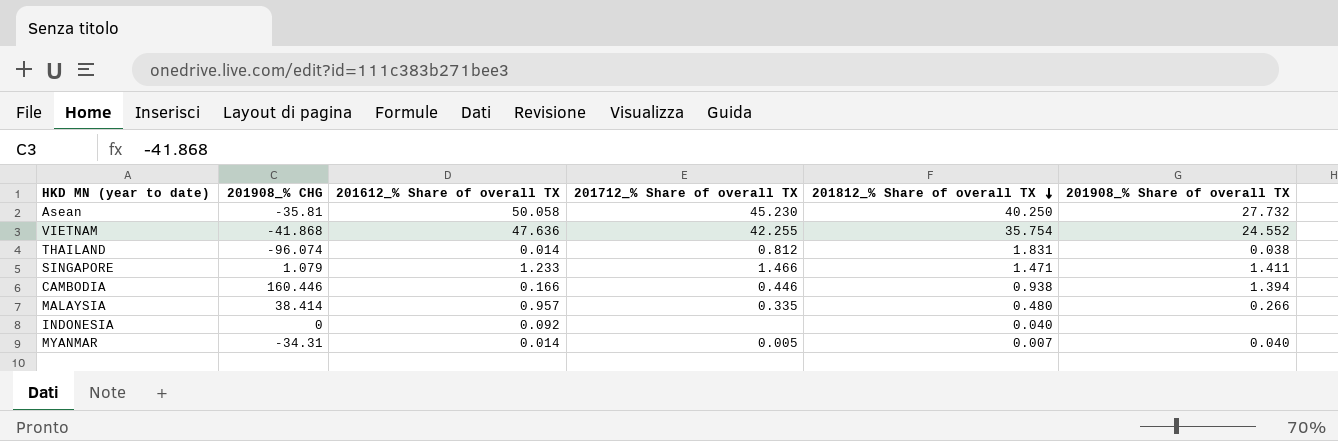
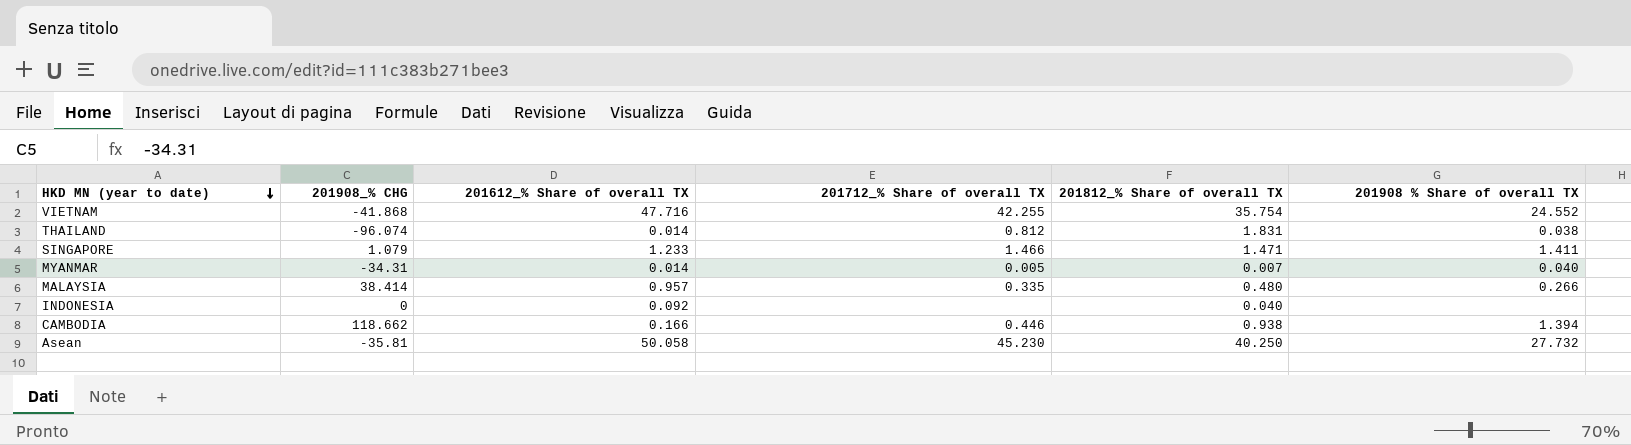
row order: 201812_% Share of overall TX descending -> HKD MN (year to date) descending
column name: 201908_% Share of overall TX -> 201908 % Share of overall TX
VIETNAM | 201612_% Share of overall TX: 47.636 -> 47.716
CAMBODIA | 201908_% CHG: 160.446 -> 118.662

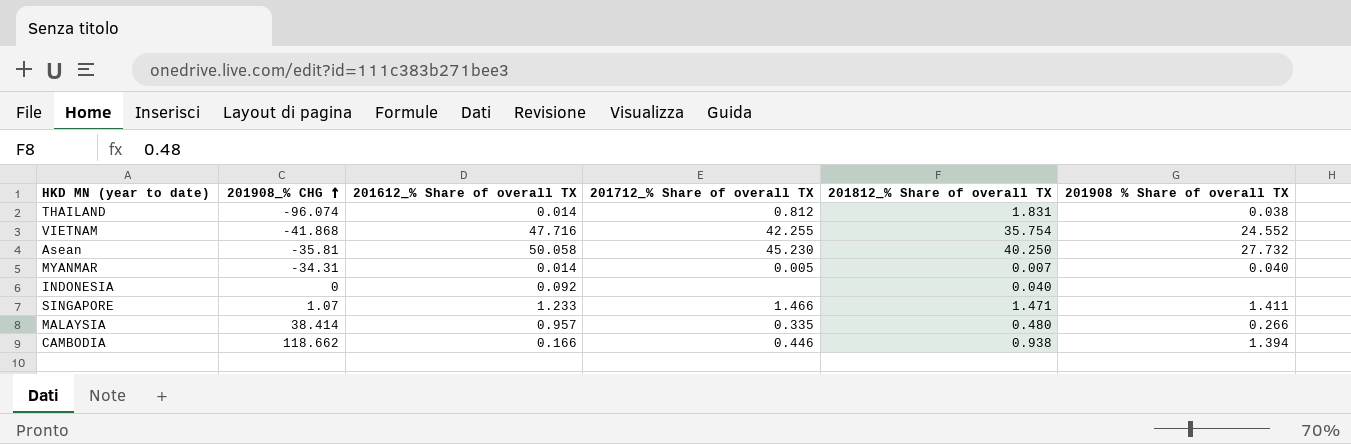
row order: HKD MN (year to date) descending -> 201908_% CHG ascending
SINGAPORE | 201908_% CHG: 1.079 -> 1.07

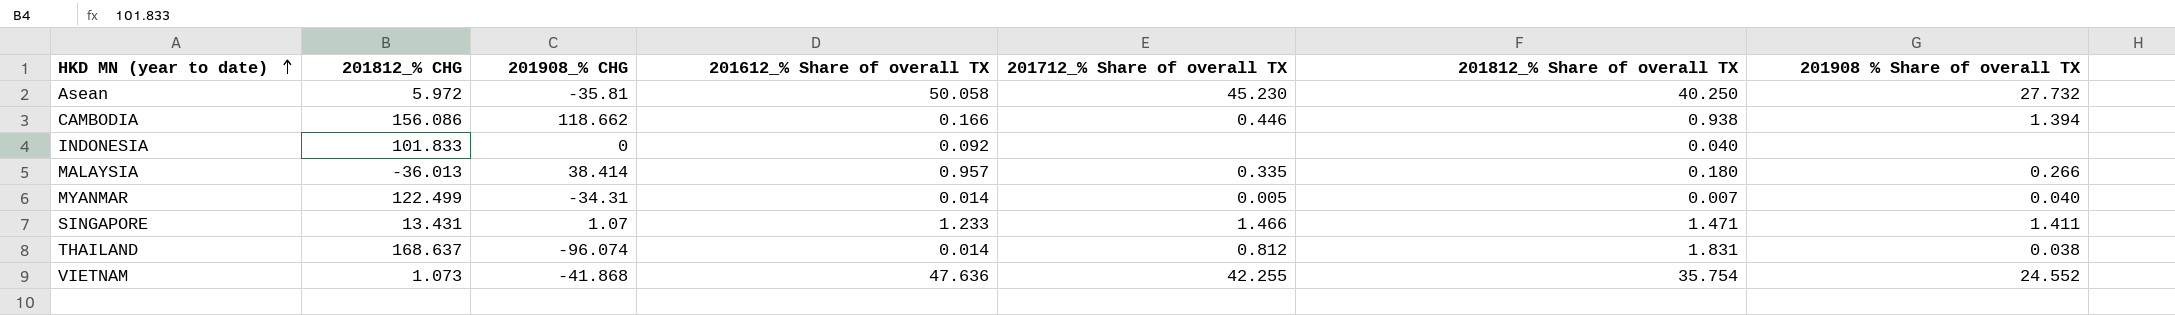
row order: 201908_% CHG ascending -> HKD MN (year to date) ascending
column 201812_% CHG | position: none -> 2
MALAYSIA | 201812_% Share of overall TX: 0.480 -> 0.180
VIETNAM | 201612_% Share of overall TX: 47.716 -> 47.636

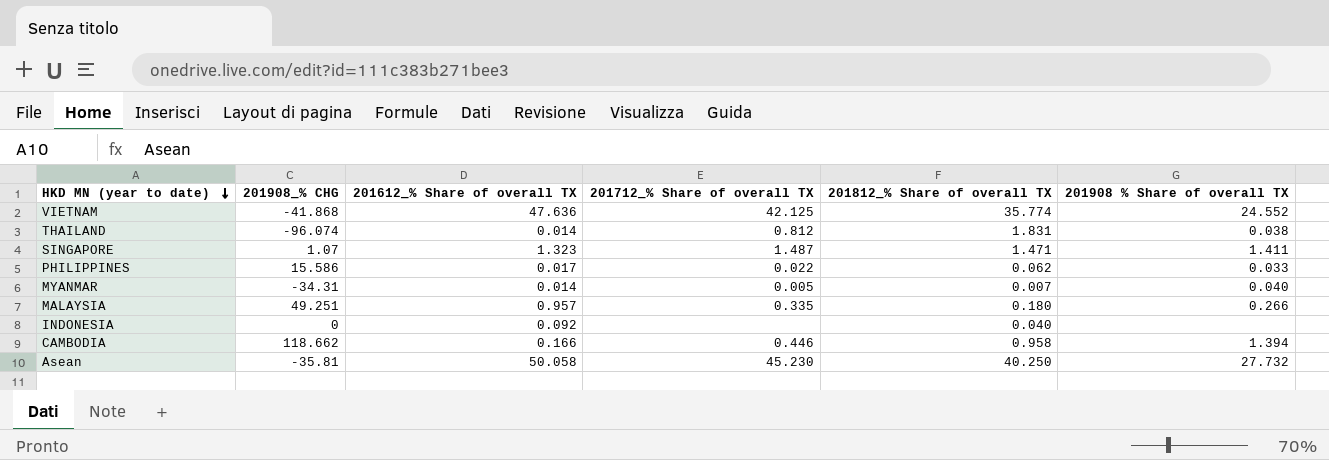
row order: HKD MN (year to date) ascending -> HKD MN (year to date) descending
column 201812_% CHG | position: 2 -> none
VIETNAM | 201712_% Share of overall TX: 42.255 -> 42.125
VIETNAM | 201812_% Share of overall TX: 35.754 -> 35.774
SINGAPORE | 201612_% Share of overall TX: 1.233 -> 1.323
SINGAPORE | 201712_% Share of overall TX: 1.466 -> 1.487
row PHILIPPINES: none -> 15.586 | 0.017 | 0.022 | 0.062 | 0.033
MALAYSIA | 201908_% CHG: 38.414 -> 49.251
CAMBODIA | 201812_% Share of overall TX: 0.938 -> 0.958

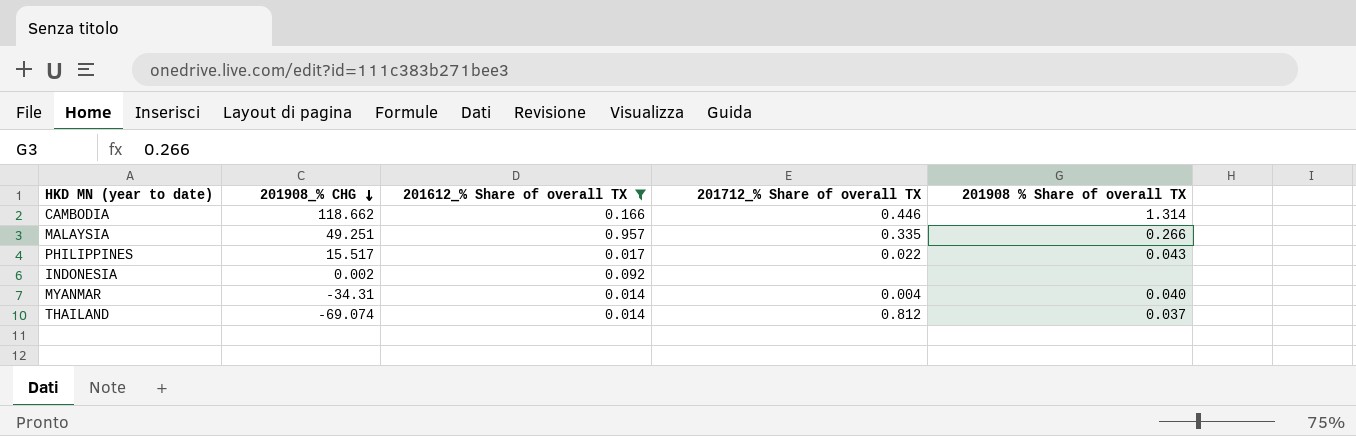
filter: none -> 201612_% Share of overall TX <= 0.957
row order: HKD MN (year to date) descending -> 201908_% CHG descending
column 201812_% Share of overall TX | position: 5 -> none
CAMBODIA | 201908 % Share of overall TX: 1.394 -> 1.314
PHILIPPINES | 201908_% CHG: 15.586 -> 15.517
PHILIPPINES | 201908 % Share of overall TX: 0.033 -> 0.043
INDONESIA | 201908_% CHG: 0 -> 0.002
MYANMAR | 201712_% Share of overall TX: 0.005 -> 0.004
THAILAND | 201908_% CHG: -96.074 -> -69.074
THAILAND | 201908 % Share of overall TX: 0.038 -> 0.037

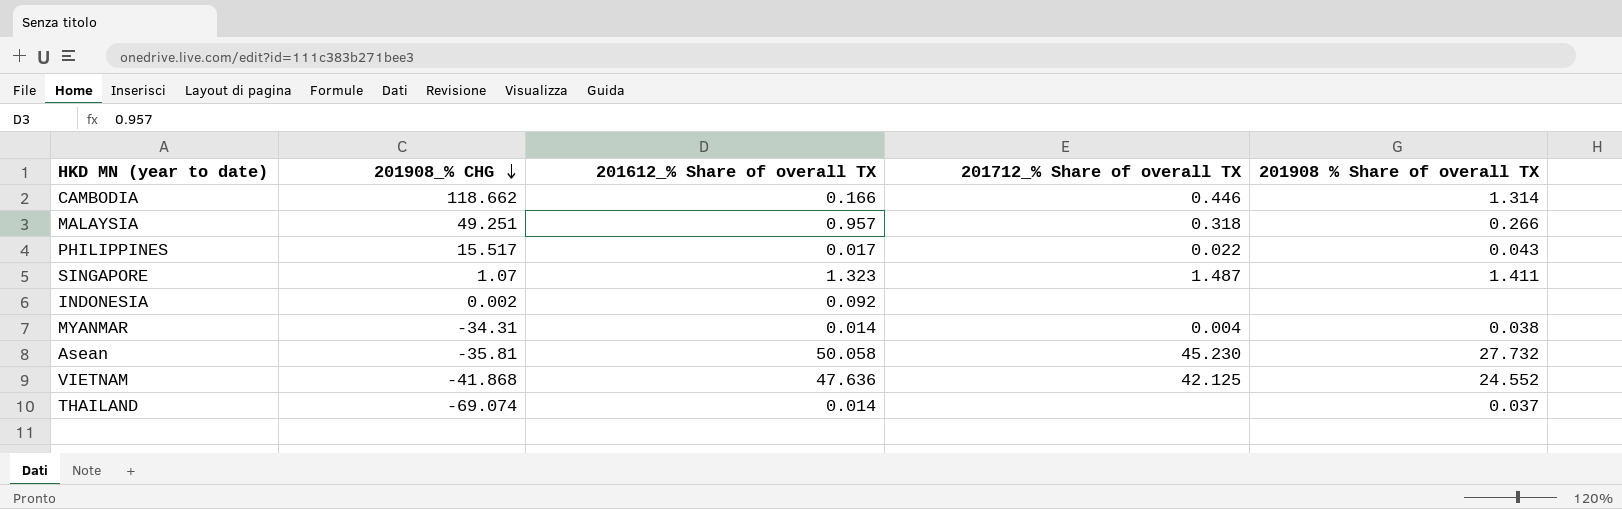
filter: 201612_% Share of overall TX <= 0.957 -> none
MALAYSIA | 201712_% Share of overall TX: 0.335 -> 0.318
MYANMAR | 201908 % Share of overall TX: 0.040 -> 0.038
THAILAND | 201712_% Share of overall TX: 0.812 -> none

